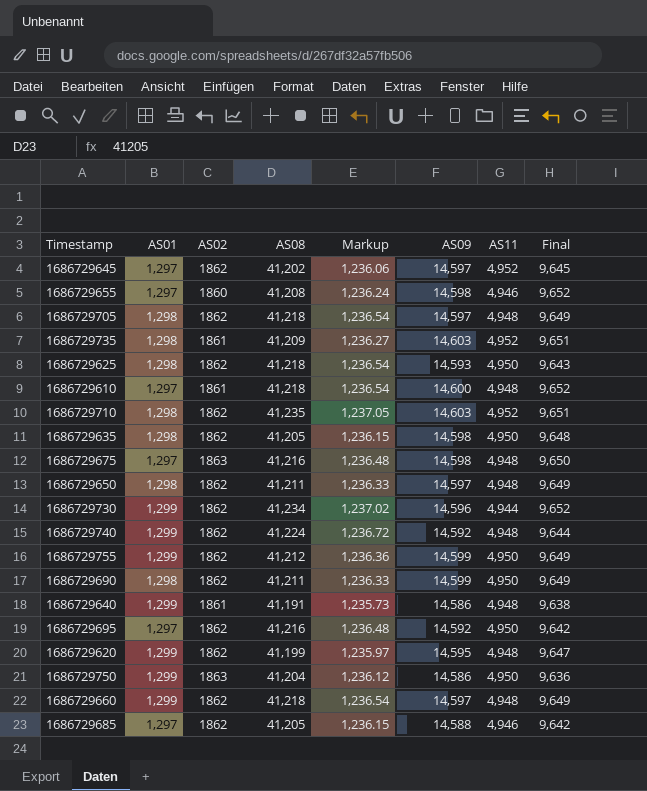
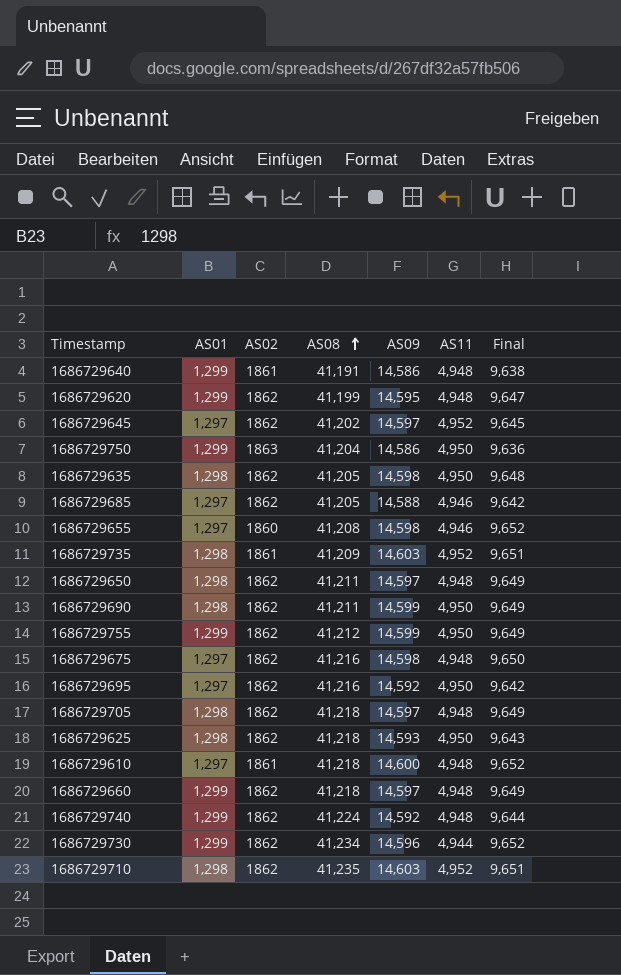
row order: none -> AS08 ascending
column Markup | formula: [AS08] * 0.03 -> none
1686729675 | AS02: 1863 -> 1862

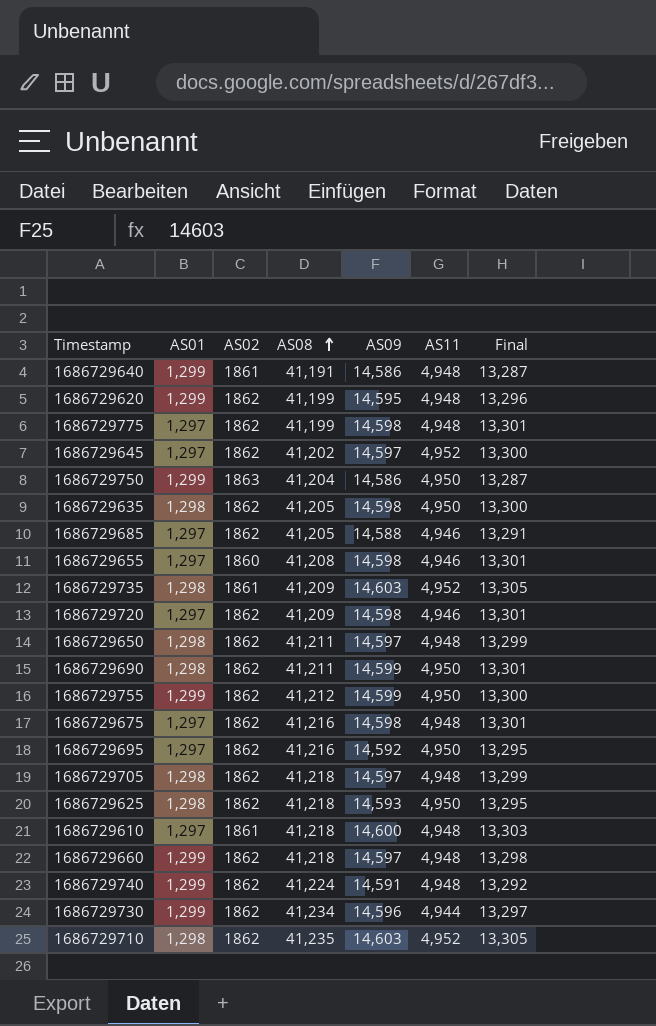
column Final | formula: [AS09] - [AS11] -> [AS09] - [AS01]
row 1686729775: none -> 1,297 | 1862 | 41,199 | 14,598 | 4,948 | 13,301
row 1686729720: none -> 1,297 | 1862 | 41,209 | 14,598 | 4,946 | 13,301
1686729740 | AS09: 14,592 -> 14,591

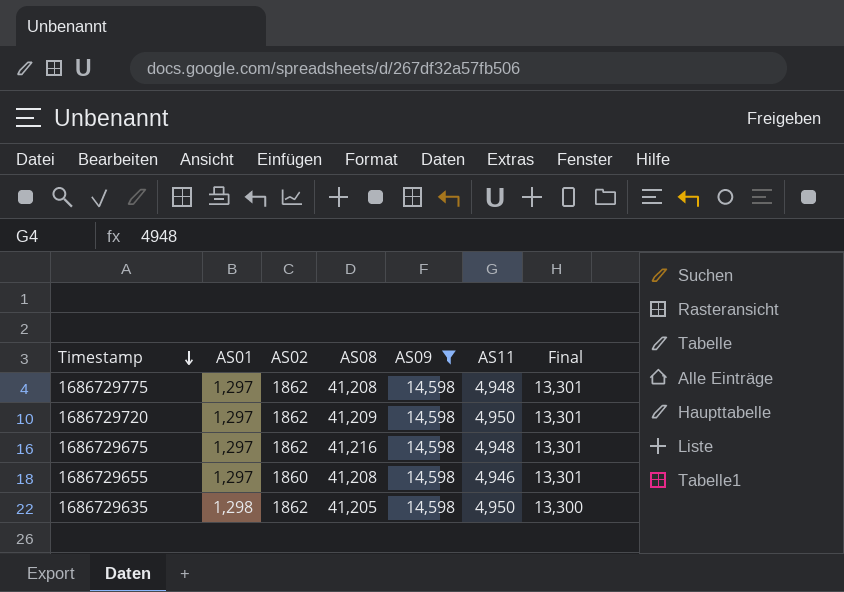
filter: none -> AS09 = 14,598
row order: AS08 ascending -> Timestamp descending
1686729775 | AS08: 41,199 -> 41,208
1686729720 | AS11: 4,946 -> 4,950

